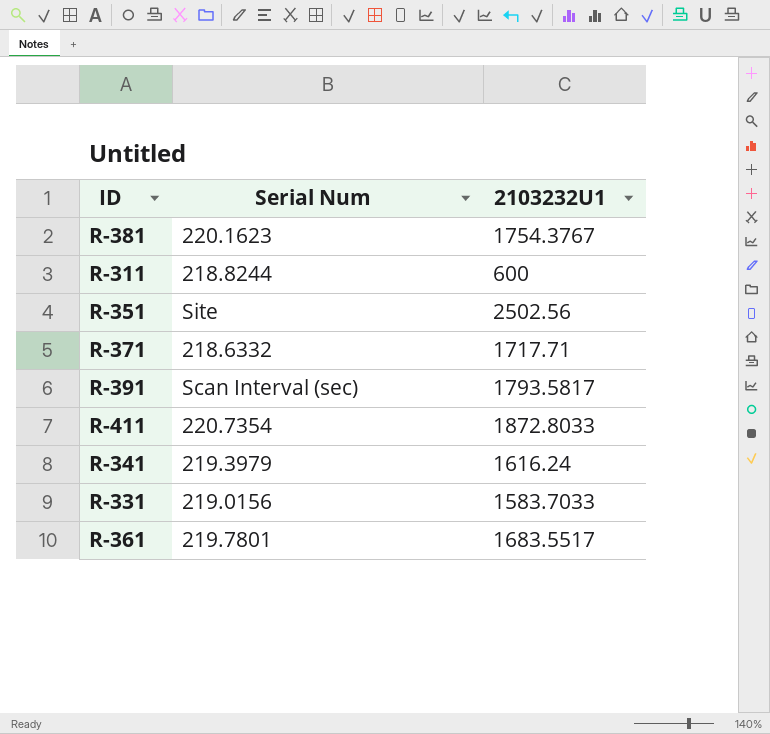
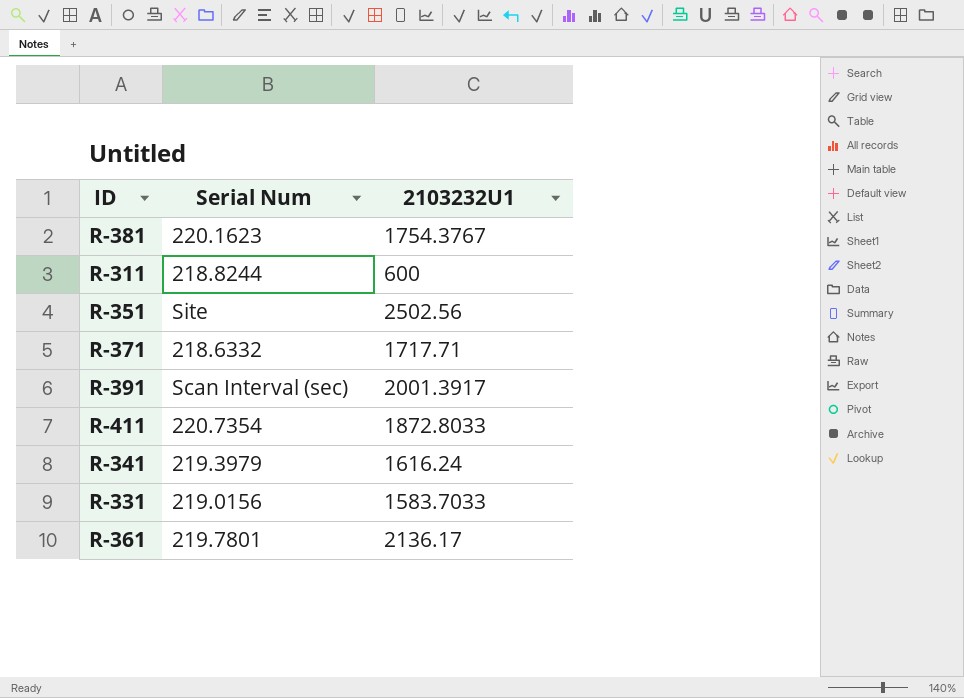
R-391 | 2103232U1: 1793.5817 -> 2001.3917
R-361 | 2103232U1: 1683.5517 -> 2136.17

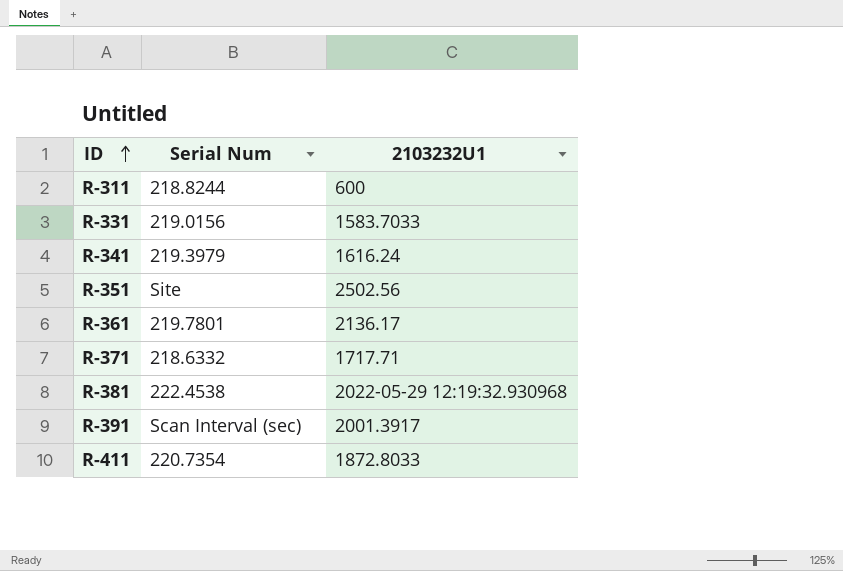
row order: none -> ID ascending
R-381 | Serial Num: 220.1623 -> 222.4538
R-381 | 2103232U1: 1754.3767 -> 2022-05-29 12:19:32.930968

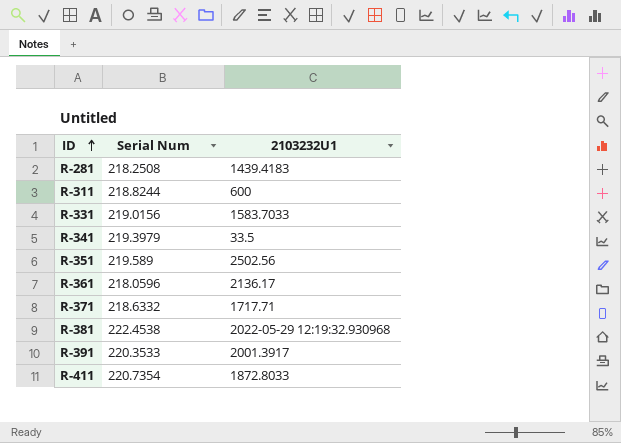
row R-281: none -> 218.2508 | 1439.4183
R-341 | 2103232U1: 1616.24 -> 33.5
R-351 | Serial Num: Site -> 219.589
R-361 | Serial Num: 219.7801 -> 218.0596
R-391 | Serial Num: Scan Interval (sec) -> 220.3533

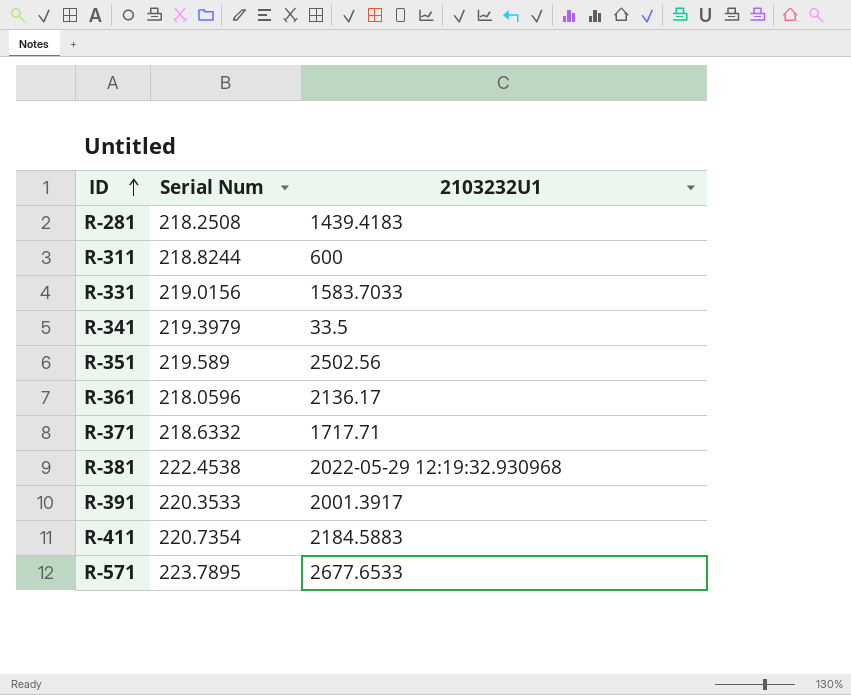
R-411 | 2103232U1: 1872.8033 -> 2184.5883
row R-571: none -> 223.7895 | 2677.6533

